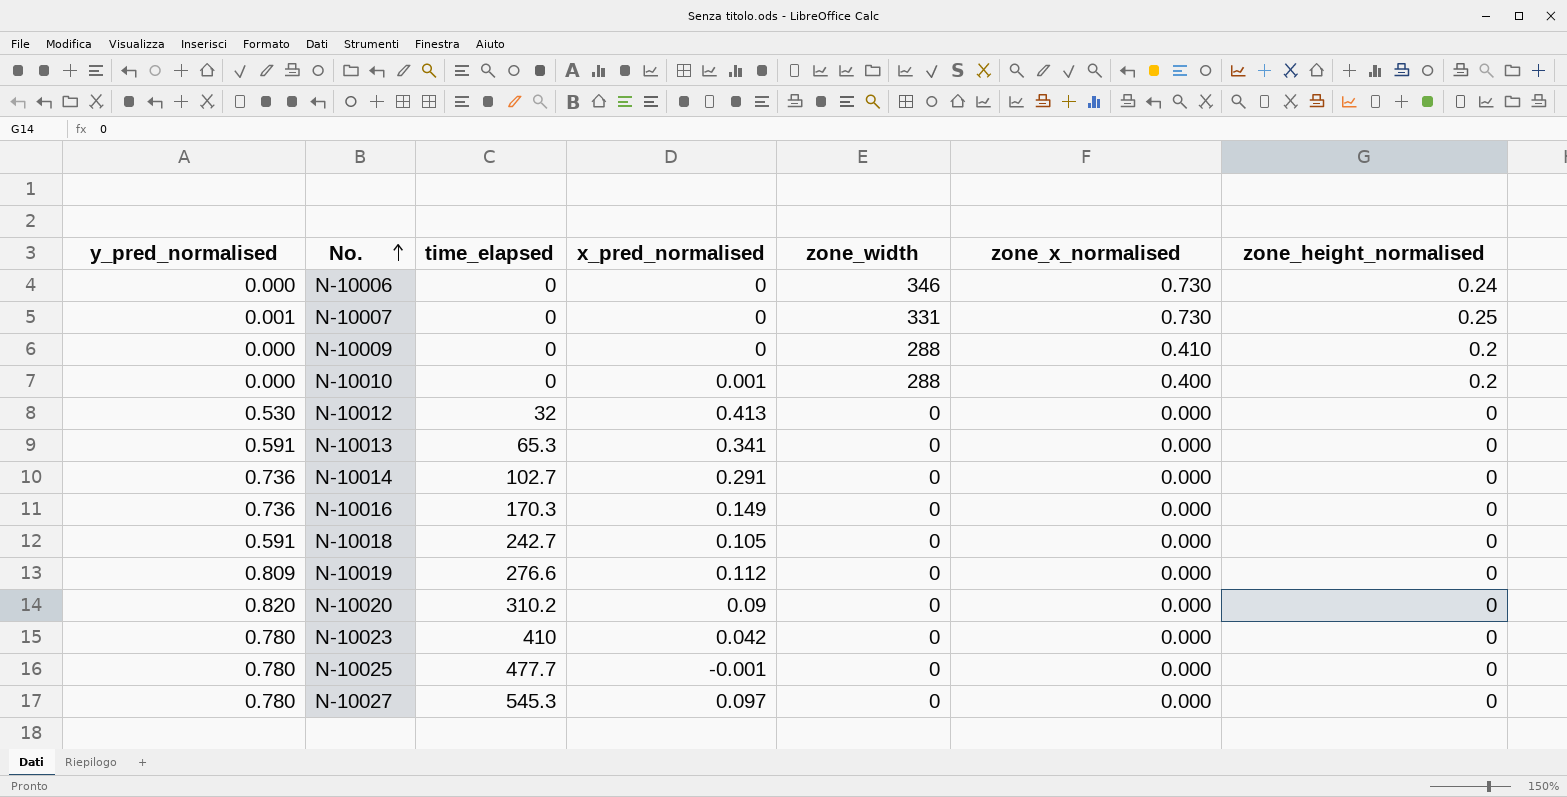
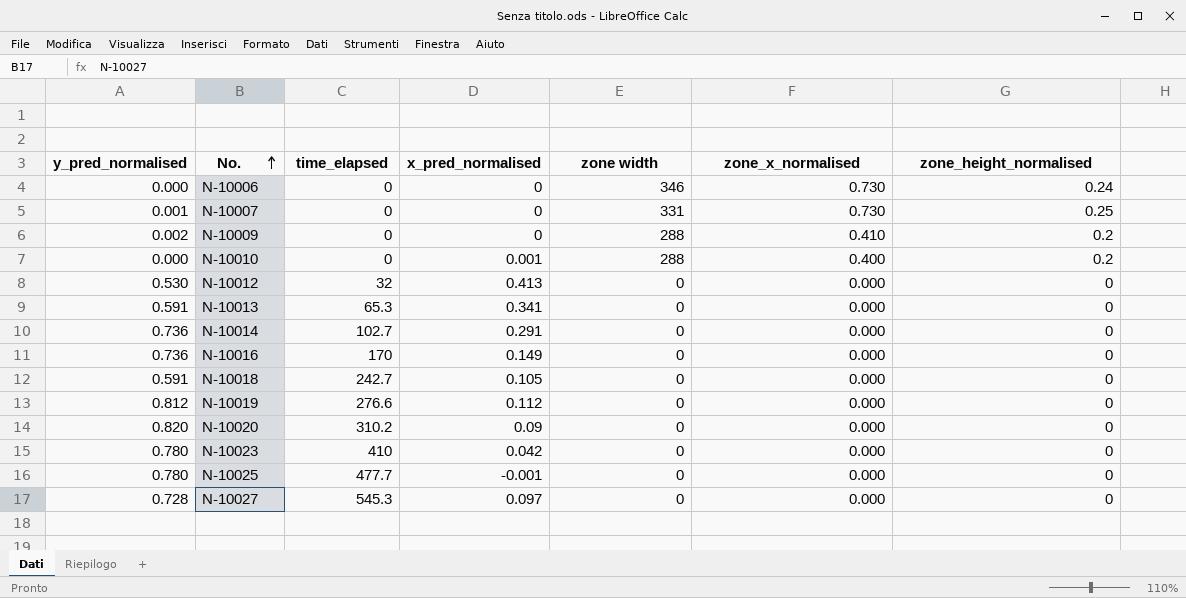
column name: zone_width -> zone width
N-10009 | y_pred_normalised: 0.000 -> 0.002
N-10016 | time_elapsed: 170.3 -> 170
N-10019 | y_pred_normalised: 0.809 -> 0.812
N-10027 | y_pred_normalised: 0.780 -> 0.728

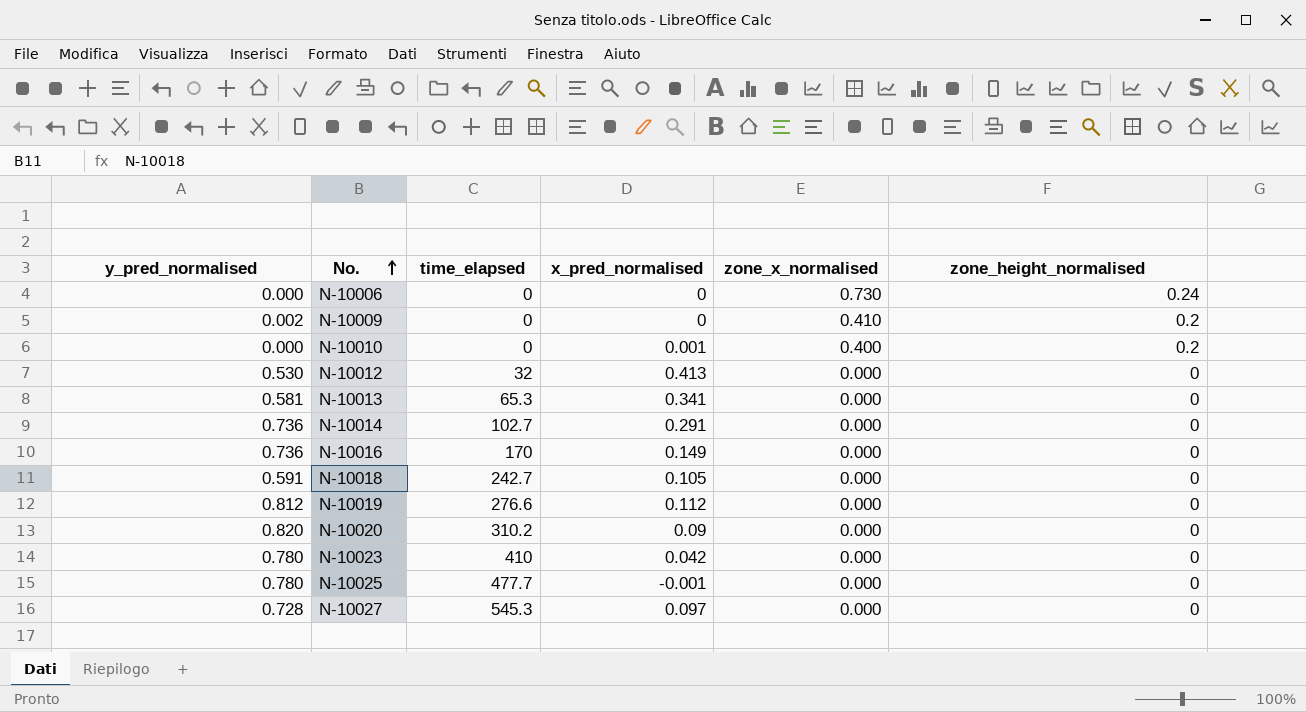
column zone width | position: 5 -> none
row N-10007: 0.001 | 0 | 0 | 331 | 0.730 | 0.25 -> none
N-10013 | y_pred_normalised: 0.591 -> 0.581

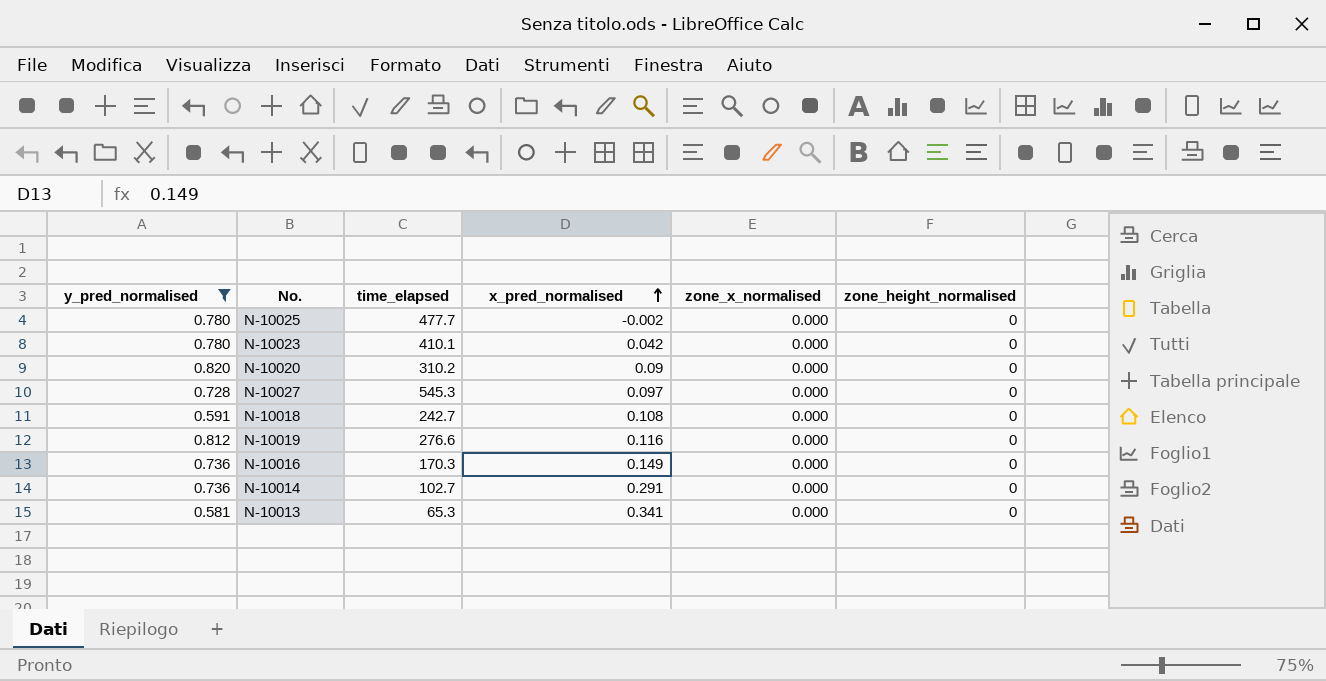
filter: none -> y_pred_normalised >= 0.581
row order: No. ascending -> x_pred_normalised ascending
N-10025 | x_pred_normalised: -0.001 -> -0.002
N-10023 | time_elapsed: 410 -> 410.1
N-10018 | x_pred_normalised: 0.105 -> 0.108
N-10019 | x_pred_normalised: 0.112 -> 0.116
N-10016 | time_elapsed: 170 -> 170.3

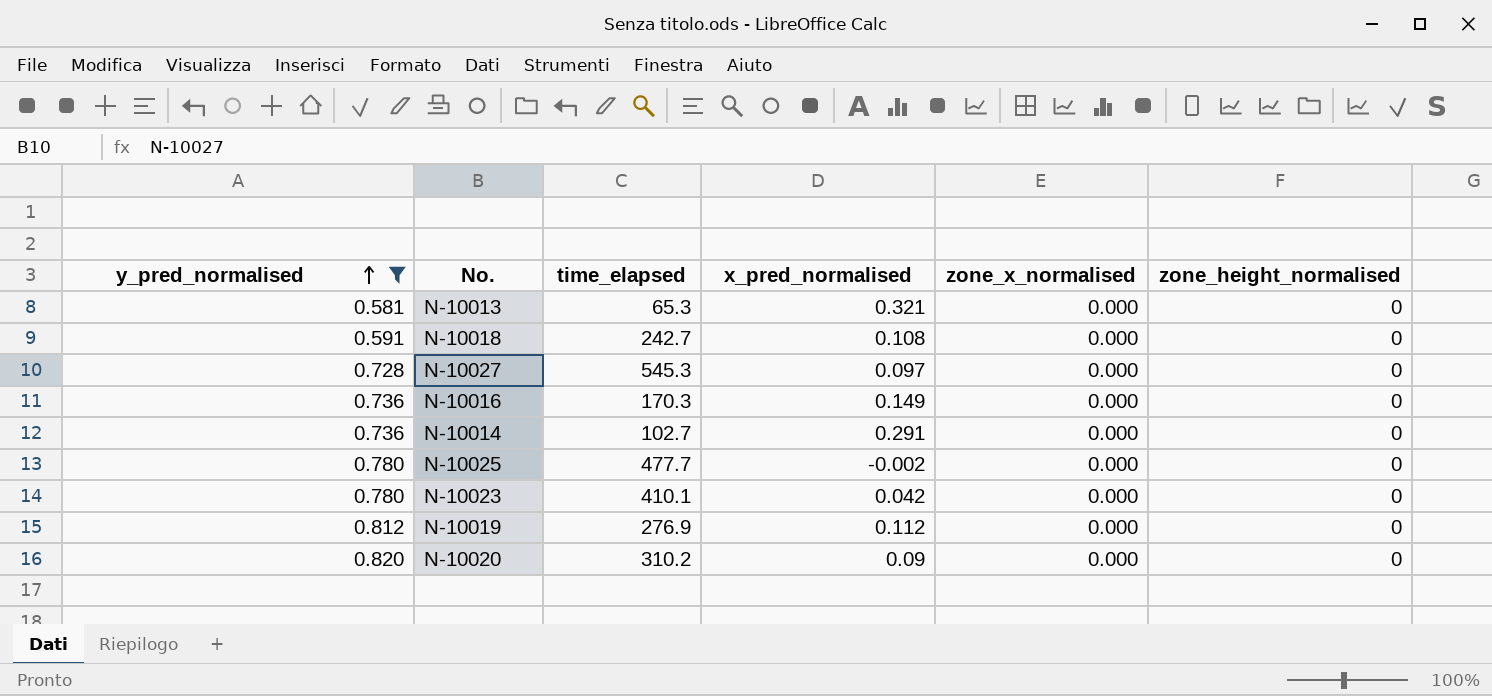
row order: x_pred_normalised ascending -> y_pred_normalised ascending
N-10013 | x_pred_normalised: 0.341 -> 0.321
N-10019 | time_elapsed: 276.6 -> 276.9
N-10019 | x_pred_normalised: 0.116 -> 0.112

